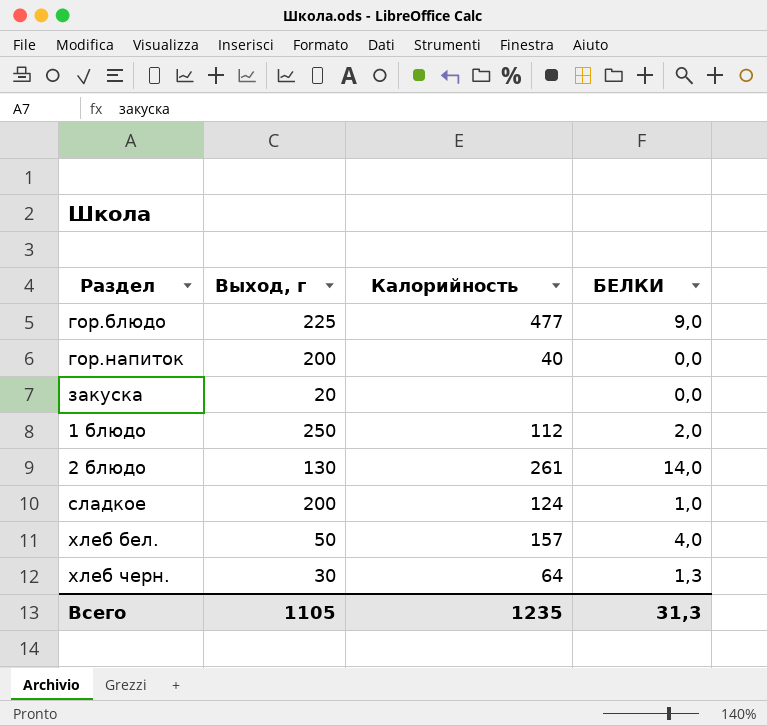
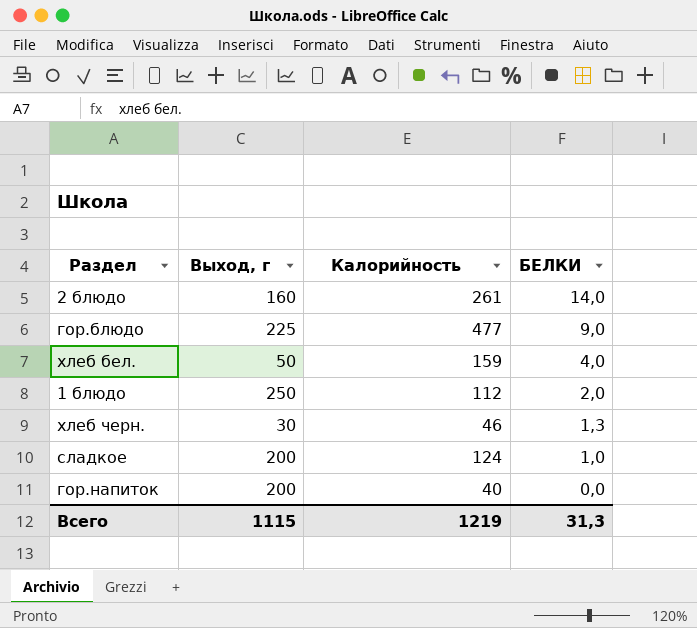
row order: none -> БЕЛКИ descending
row закуска: 20 | none | 0,0 -> none
2 блюдо | Выход, г: 130 -> 160
хлеб бел. | Калорийность: 157 -> 159
хлеб черн. | Калорийность: 64 -> 46
Всего | Выход, г: 1105 -> 1115
Всего | Калорийность: 1235 -> 1219

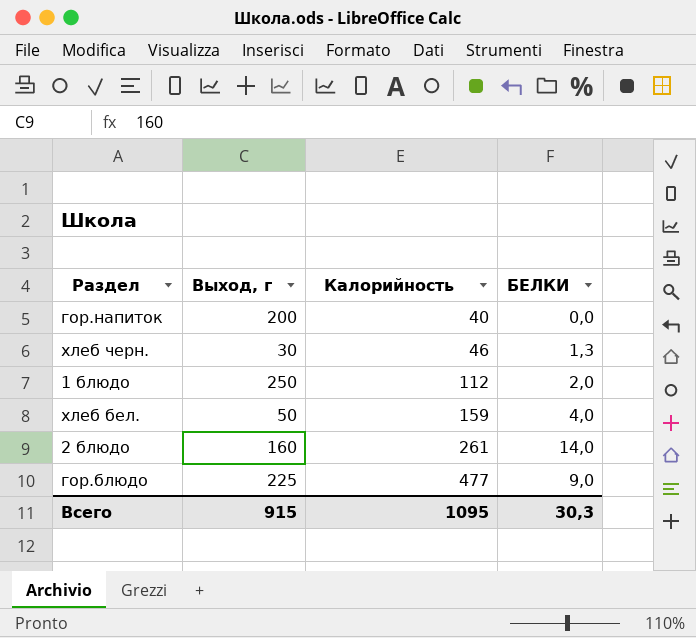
row order: БЕЛКИ descending -> Калорийность ascending
row сладкое: 200 | 124 | 1,0 -> none
Всего | Выход, г: 1115 -> 915
Всего | Калорийность: 1219 -> 1095
Всего | БЕЛКИ: 31,3 -> 30,3

